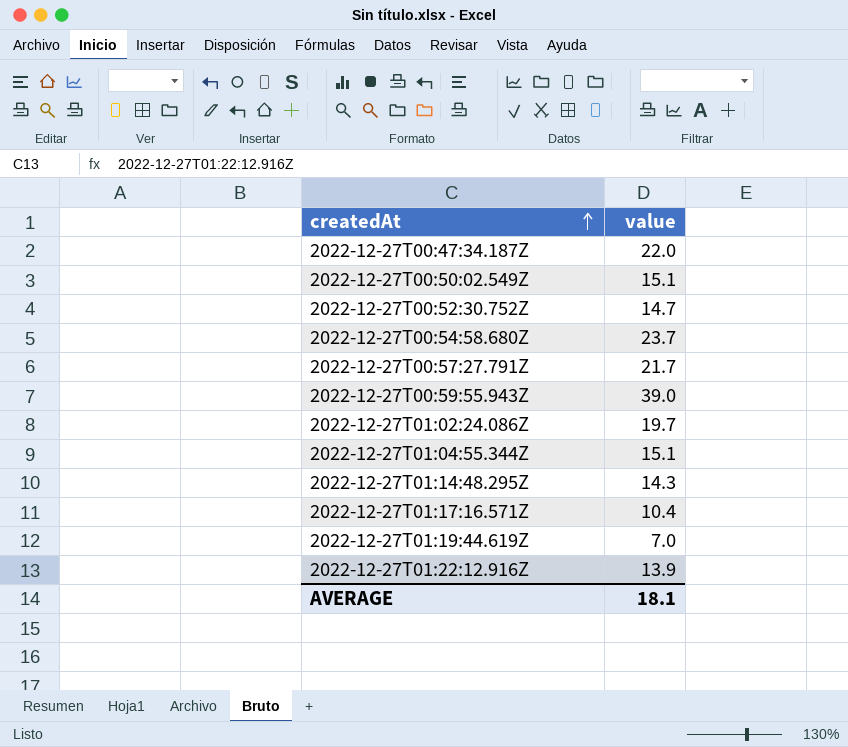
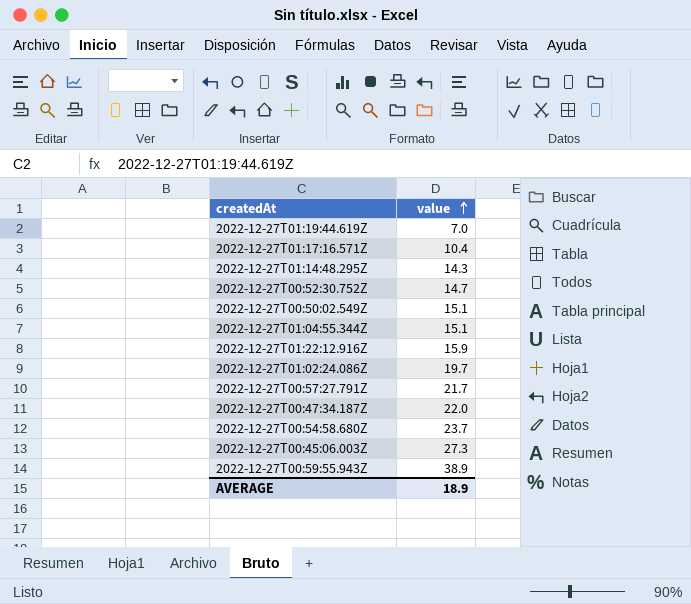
row order: createdAt ascending -> value ascending
2022-12-27T01:22:12.916Z | value: 13.9 -> 15.9
row 2022-12-27T00:45:06.003Z: none -> 27.3
2022-12-27T00:59:55.943Z | value: 39.0 -> 38.9
AVERAGE | value: 18.1 -> 18.9

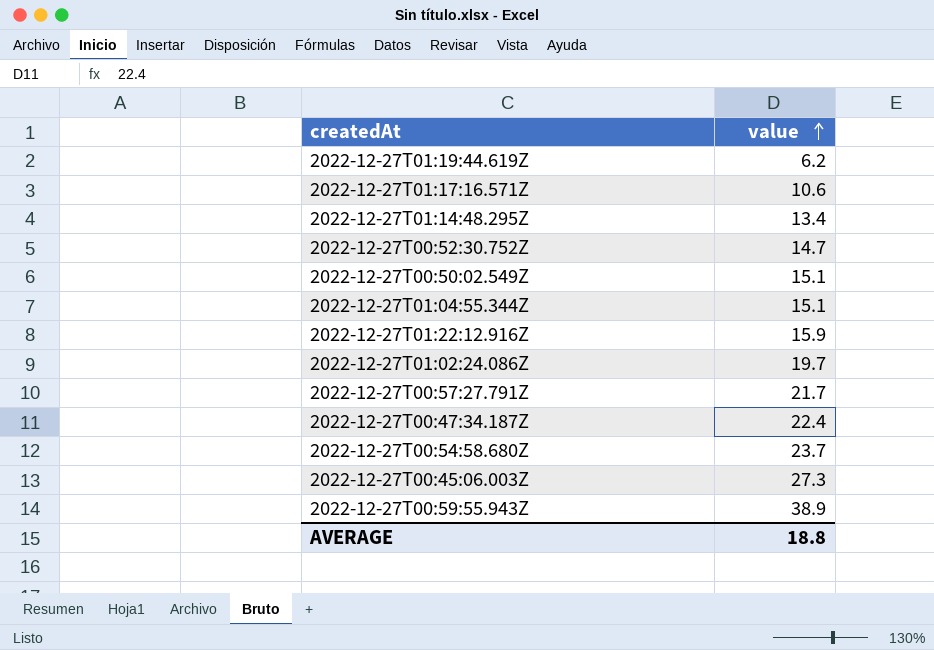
2022-12-27T01:19:44.619Z | value: 7.0 -> 6.2
2022-12-27T01:17:16.571Z | value: 10.4 -> 10.6
2022-12-27T01:14:48.295Z | value: 14.3 -> 13.4
2022-12-27T00:47:34.187Z | value: 22.0 -> 22.4
AVERAGE | value: 18.9 -> 18.8

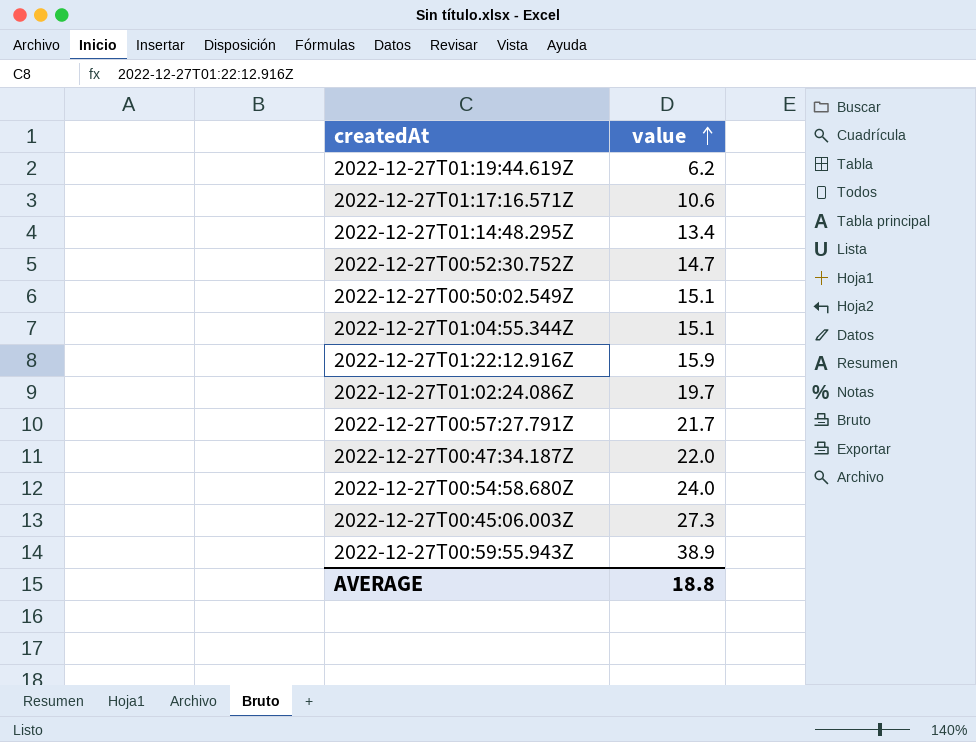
2022-12-27T00:47:34.187Z | value: 22.4 -> 22.0
2022-12-27T00:54:58.680Z | value: 23.7 -> 24.0

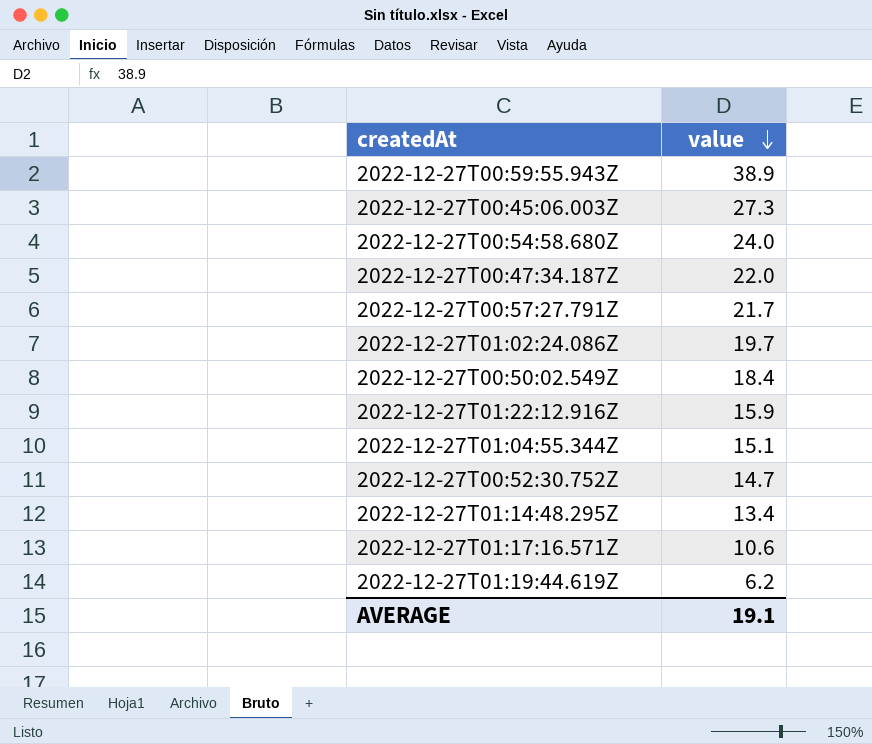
row order: value ascending -> value descending
2022-12-27T00:50:02.549Z | value: 15.1 -> 18.4
AVERAGE | value: 18.8 -> 19.1

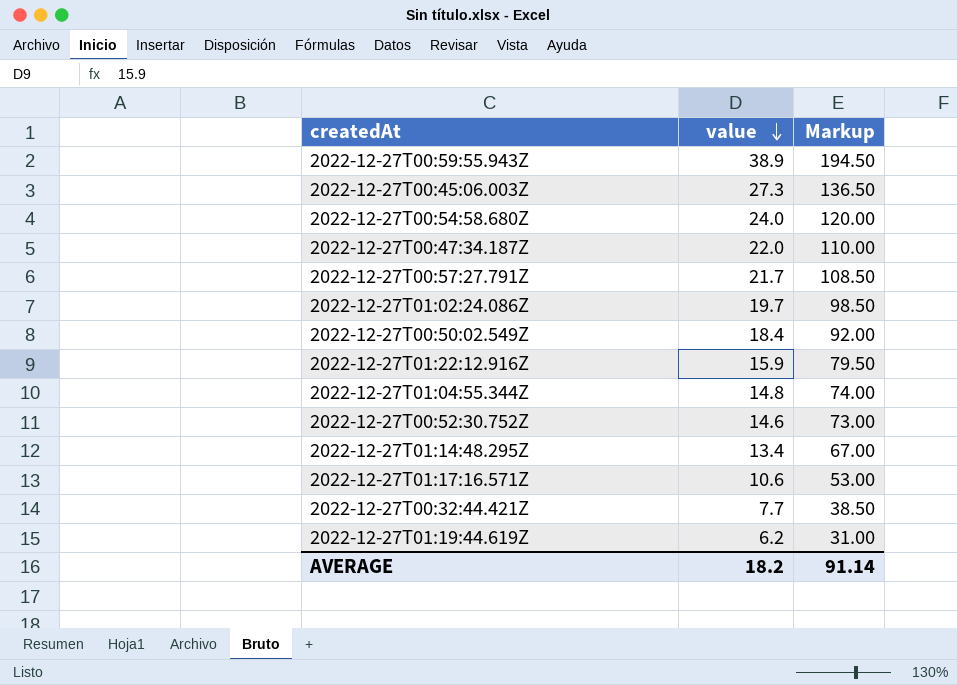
column Markup | formula: none -> [value] * 5
2022-12-27T01:04:55.344Z | value: 15.1 -> 14.8
2022-12-27T00:52:30.752Z | value: 14.7 -> 14.6
row 2022-12-27T00:32:44.421Z: none -> 7.7 | 38.50
AVERAGE | value: 19.1 -> 18.2

